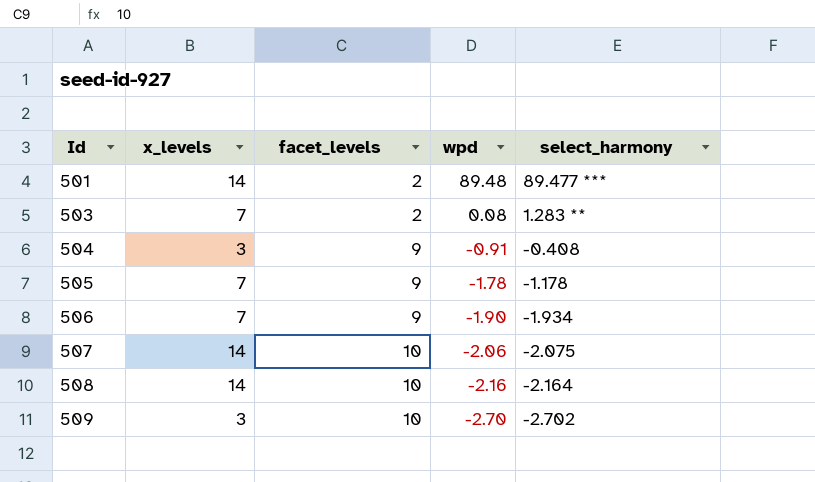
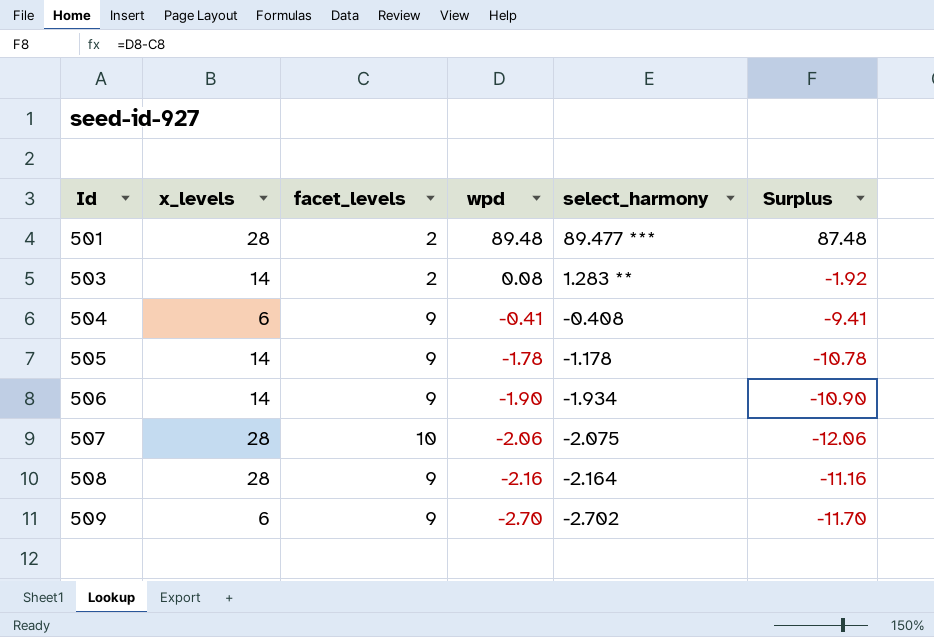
column Surplus | formula: none -> [wpd] - [facet_levels]
501 | x_levels: 14 -> 28
503 | x_levels: 7 -> 14
504 | x_levels: 3 -> 6
504 | wpd: -0.91 -> -0.41
505 | x_levels: 7 -> 14
506 | x_levels: 7 -> 14
507 | x_levels: 14 -> 28
508 | x_levels: 14 -> 28
508 | facet_levels: 10 -> 9
509 | x_levels: 3 -> 6
509 | facet_levels: 10 -> 9

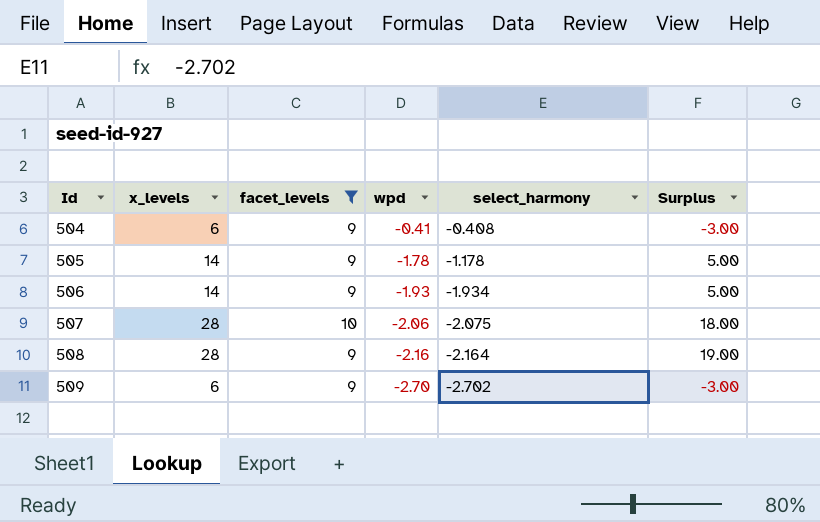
filter: none -> facet_levels != 2
column Surplus | formula: [wpd] - [facet_levels] -> [x_levels] - [facet_levels]
506 | wpd: -1.90 -> -1.93

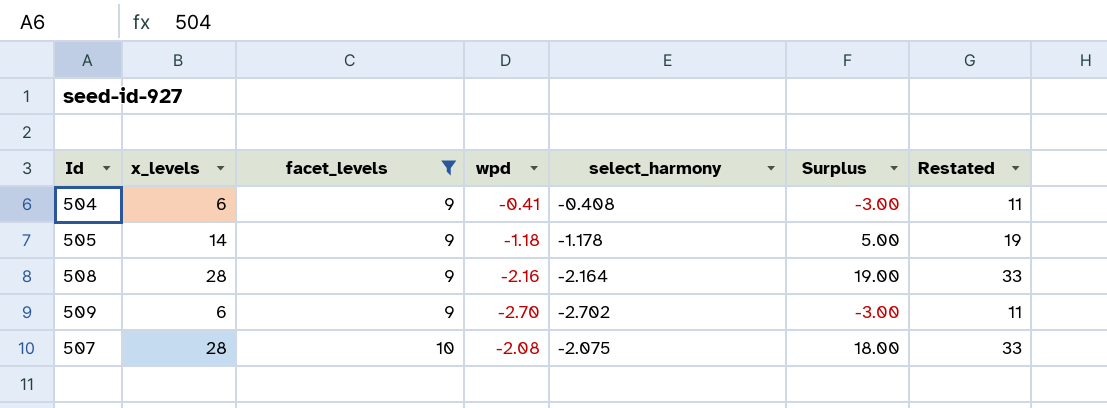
row order: Id ascending -> facet_levels ascending
column Restated | formula: none -> [x_levels] + 5
row 506: 14 | 9 | -1.93 | -1.934 | 5.00 -> none
505 | wpd: -1.78 -> -1.18
507 | wpd: -2.06 -> -2.08

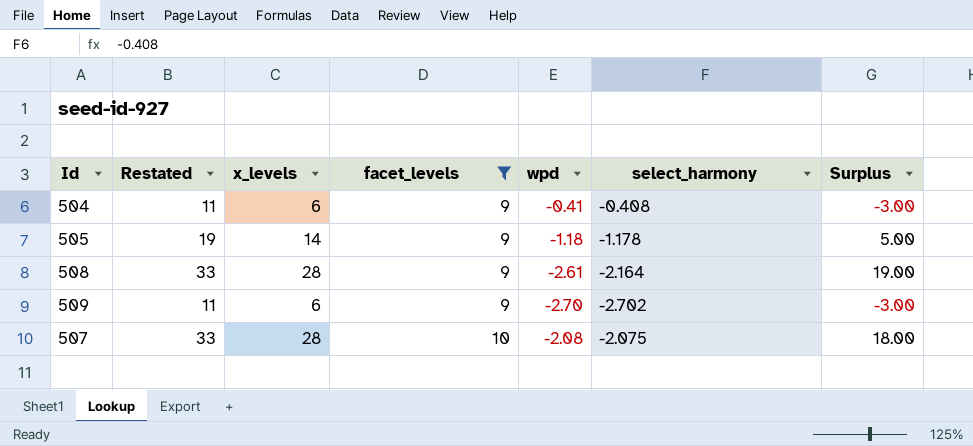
column Restated | position: 7 -> 2
508 | wpd: -2.16 -> -2.61

